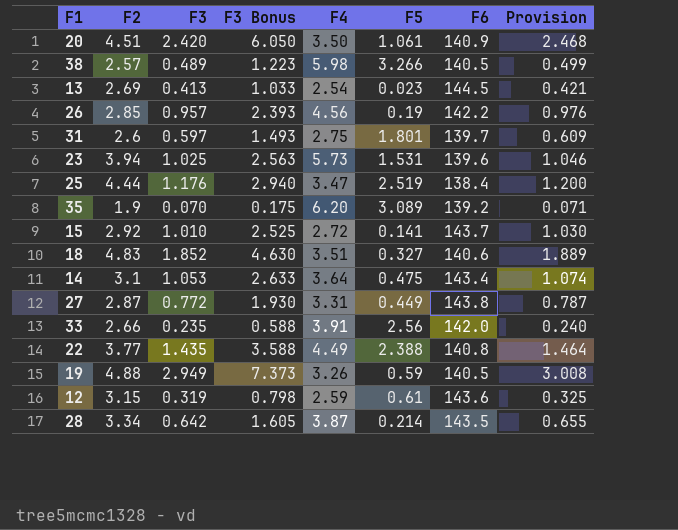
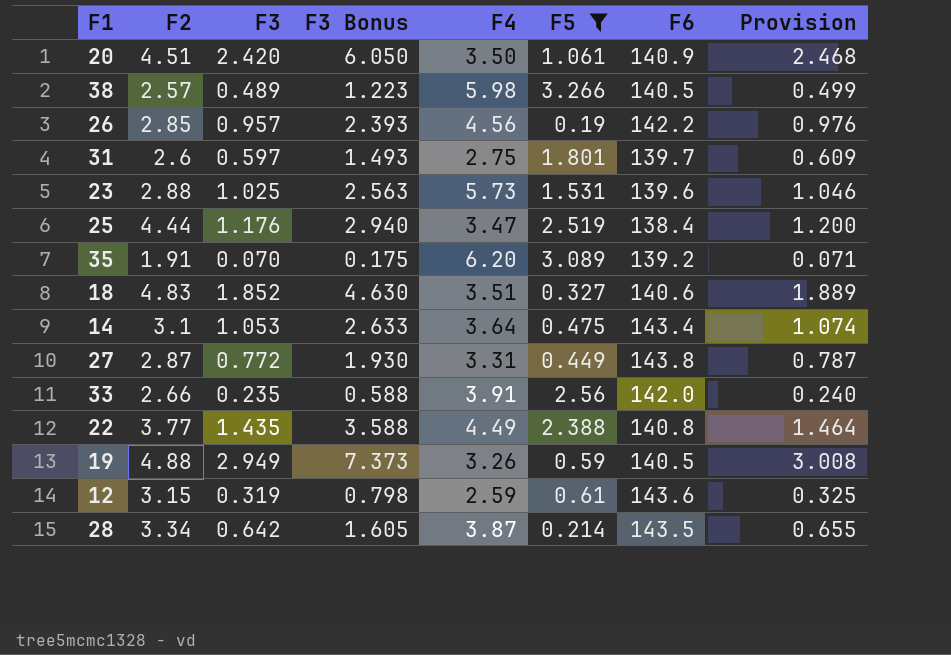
filter: none -> F5 >= 0.19
23 | F2: 3.94 -> 2.88
35 | F2: 1.9 -> 1.91

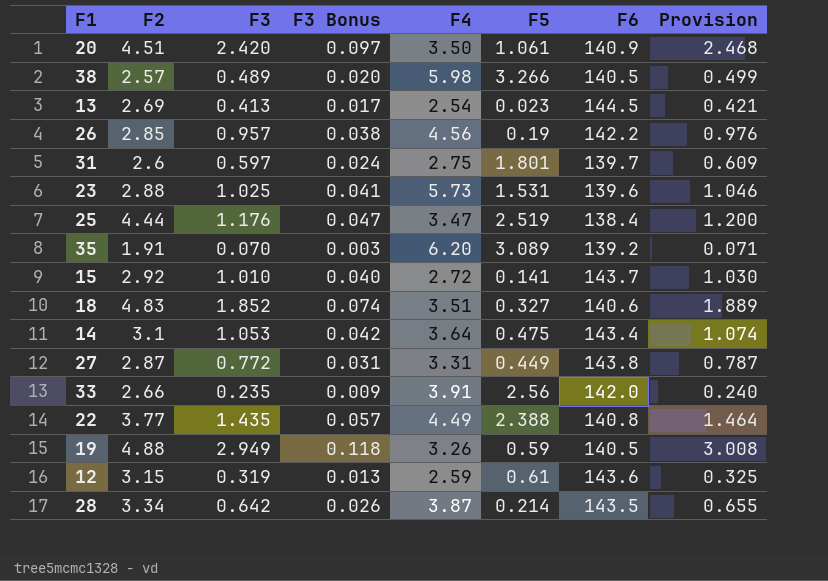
filter: F5 >= 0.19 -> none
column F3 Bonus | formula: [F3] * 2.5 -> [F3] * 0.04

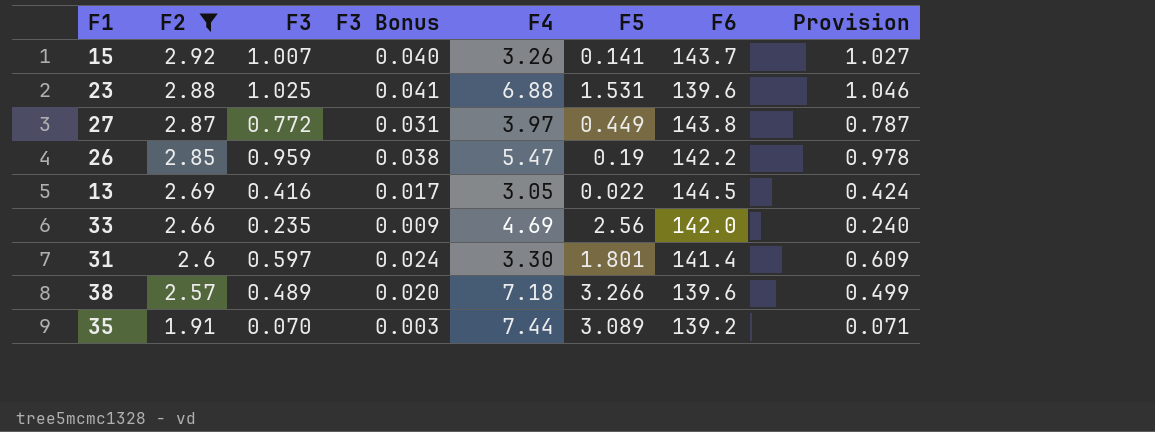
filter: none -> F2 <= 2.92
row order: none -> F2 descending
15 | F3: 1.010 -> 1.007
15 | F4: 2.72 -> 3.26
15 | Provision: 1.030 -> 1.027
23 | F4: 5.73 -> 6.88
27 | F4: 3.31 -> 3.97
26 | F3: 0.957 -> 0.959
26 | F4: 4.56 -> 5.47
26 | Provision: 0.976 -> 0.978
13 | F3: 0.413 -> 0.416
13 | F4: 2.54 -> 3.05
13 | F5: 0.023 -> 0.022
13 | Provision: 0.421 -> 0.424
33 | F4: 3.91 -> 4.69
31 | F4: 2.75 -> 3.30
31 | F6: 139.7 -> 141.4
38 | F4: 5.98 -> 7.18
38 | F6: 140.5 -> 139.6
35 | F4: 6.20 -> 7.44

